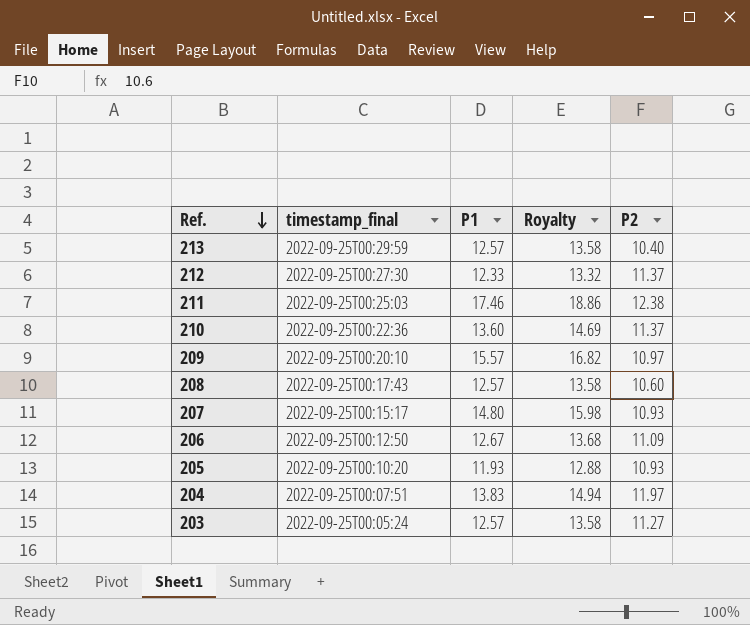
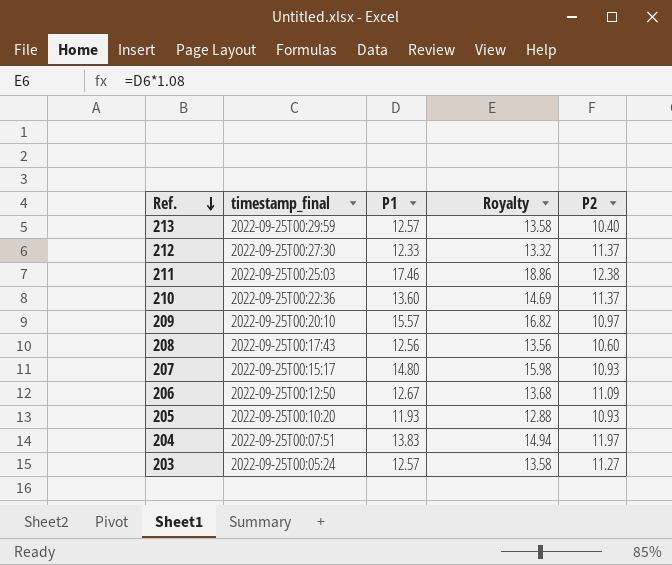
208 | P1: 12.57 -> 12.56
208 | Royalty: 13.58 -> 13.56

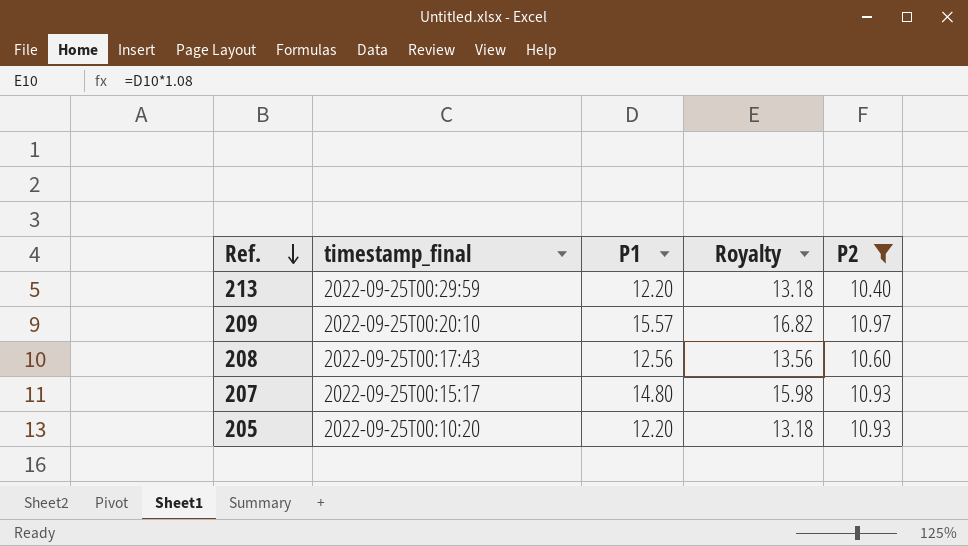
filter: none -> P2 <= 10.97
213 | P1: 12.57 -> 12.20
213 | Royalty: 13.58 -> 13.18
205 | P1: 11.93 -> 12.20
205 | Royalty: 12.88 -> 13.18

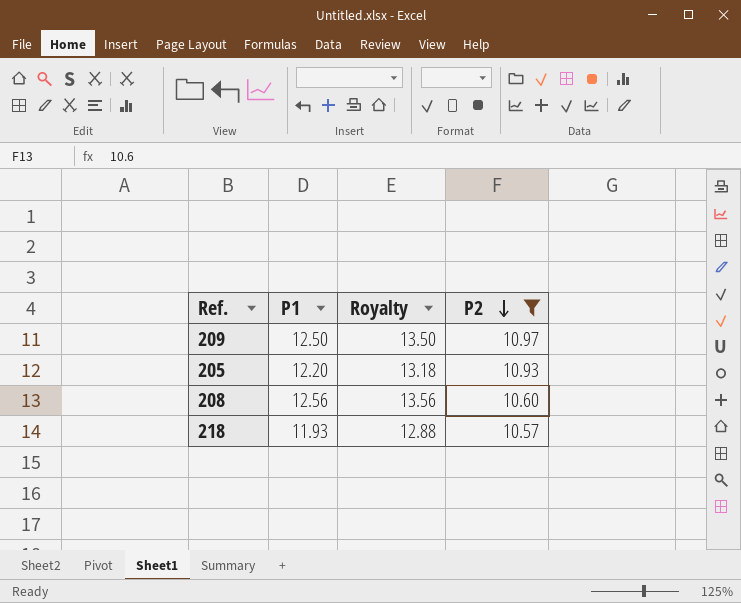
row order: Ref. descending -> P2 descending
column timestamp_final | position: 2 -> none
row 213: 2022-09-25T00:29:59 | 12.20 | 13.18 | 10.40 -> none
row 207: 2022-09-25T00:15:17 | 14.80 | 15.98 | 10.93 -> none
209 | P1: 15.57 -> 12.50
209 | Royalty: 16.82 -> 13.50
row 218: none -> 11.93 | 12.88 | 10.57

